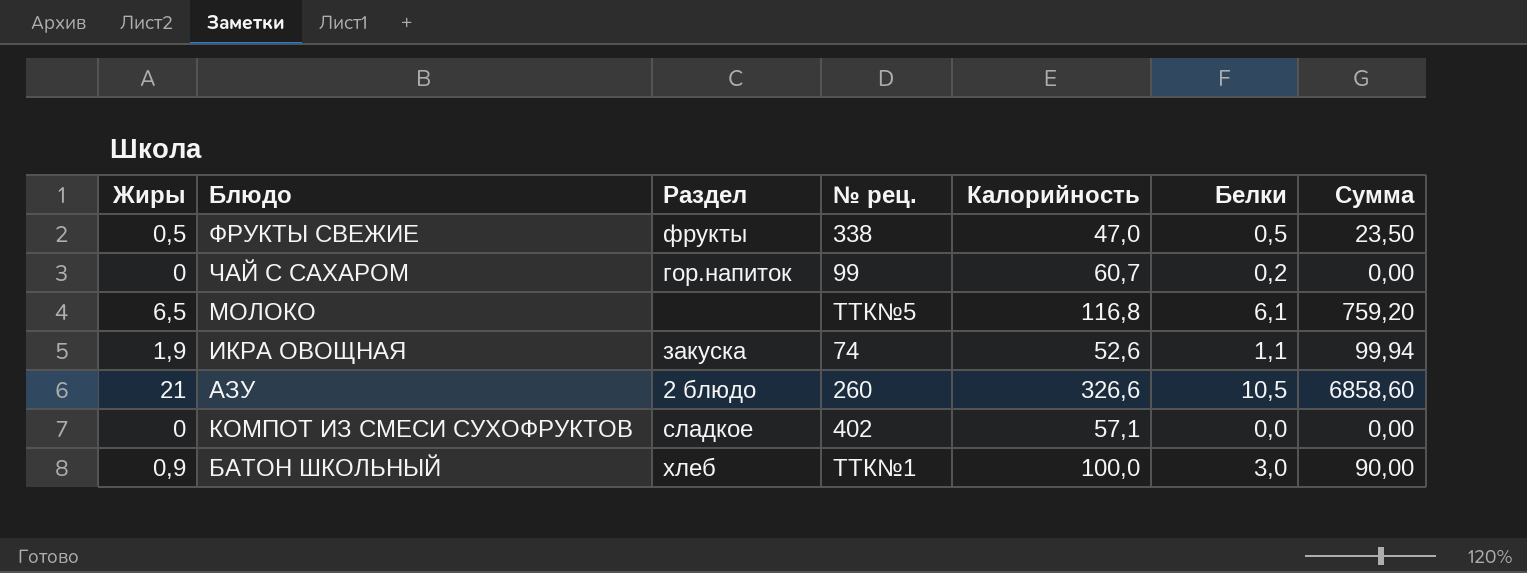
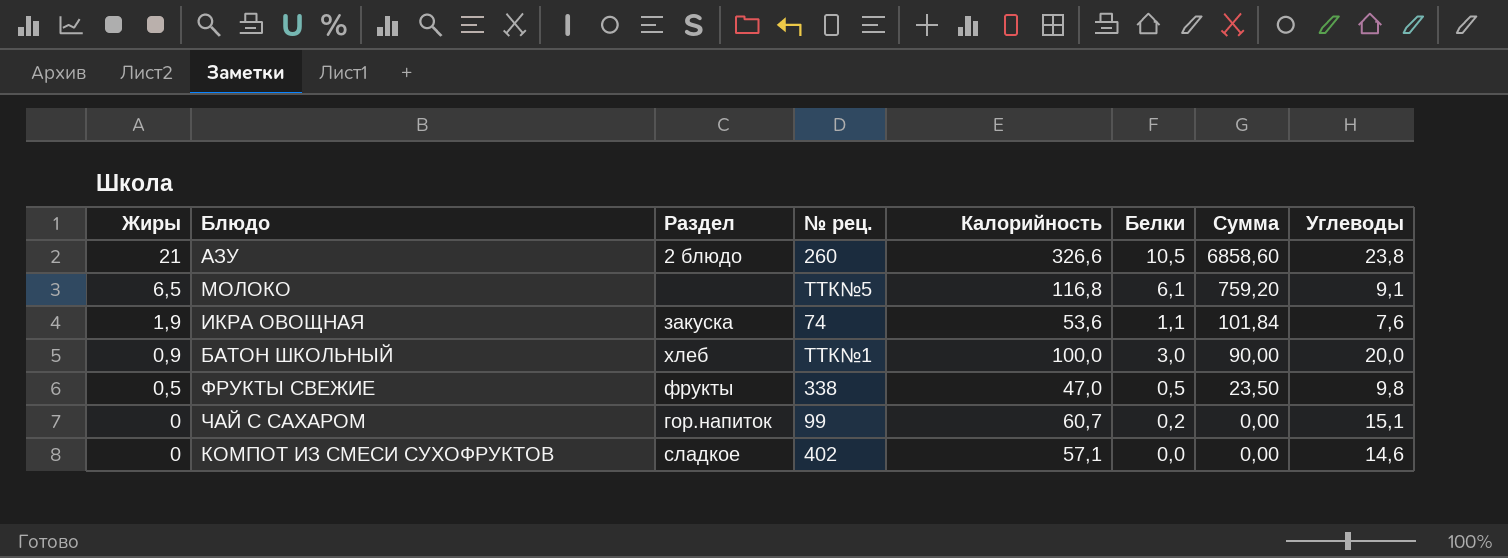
row order: none -> Жиры descending
column Углеводы | position: none -> 8
ИКРА ОВОЩНАЯ | Калорийность: 52,6 -> 53,6
ИКРА ОВОЩНАЯ | Сумма: 99,94 -> 101,84

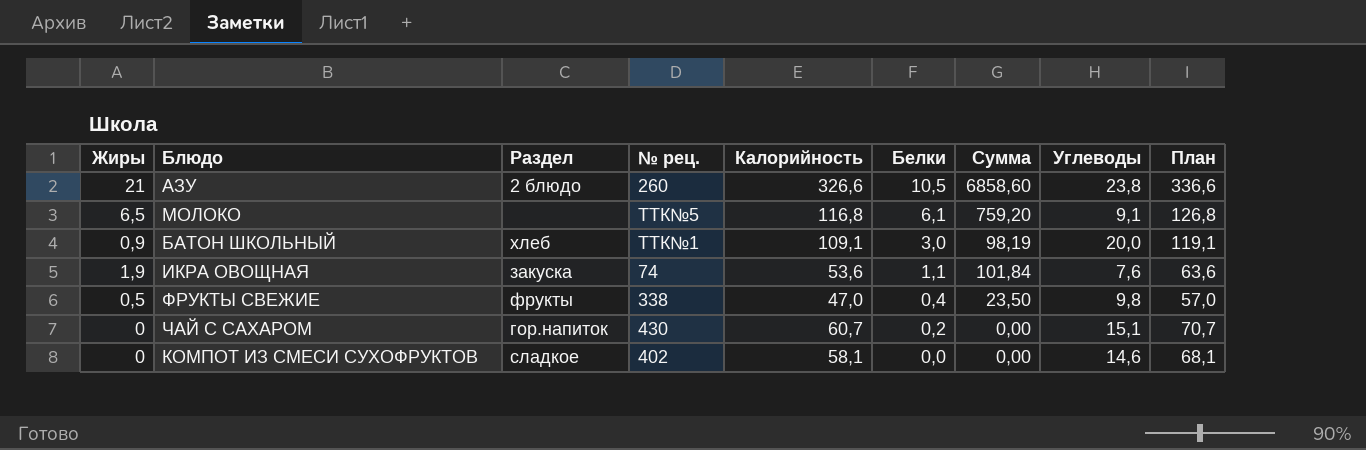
row order: Жиры descending -> Белки descending
column План | formula: none -> [Калорийность] + 10
БАТОН ШКОЛЬНЫЙ | Калорийность: 100,0 -> 109,1
БАТОН ШКОЛЬНЫЙ | Сумма: 90,00 -> 98,19
ФРУКТЫ СВЕЖИЕ | Белки: 0,5 -> 0,4
ЧАЙ С САХАРОМ | № рец.: 99 -> 430
КОМПОТ ИЗ СМЕСИ СУХОФРУКТОВ | Калорийность: 57,1 -> 58,1

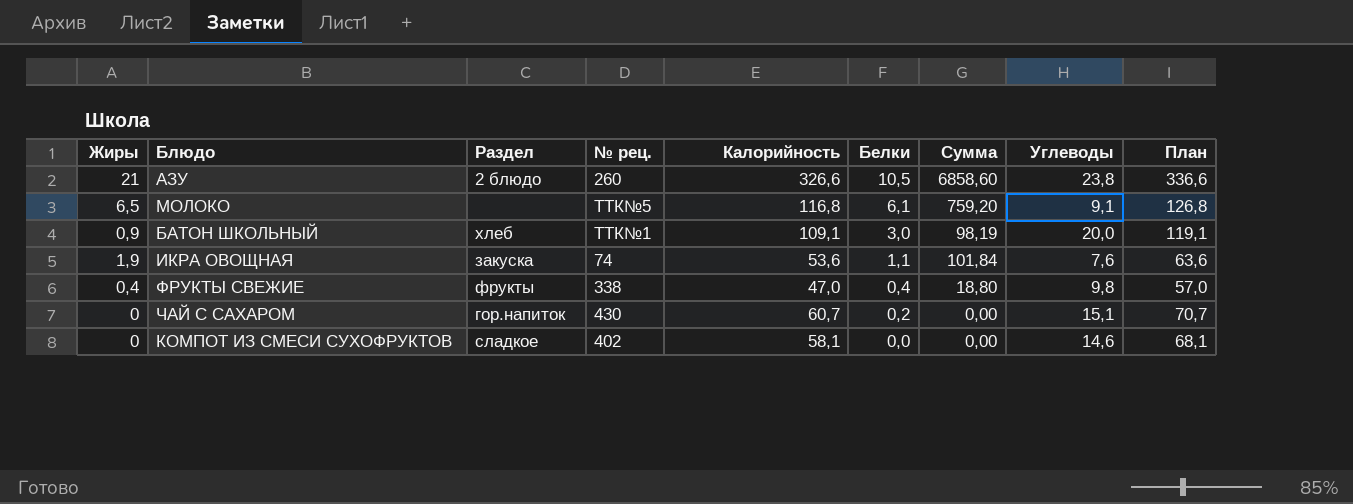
ФРУКТЫ СВЕЖИЕ | Жиры: 0,5 -> 0,4
ФРУКТЫ СВЕЖИЕ | Сумма: 23,50 -> 18,80

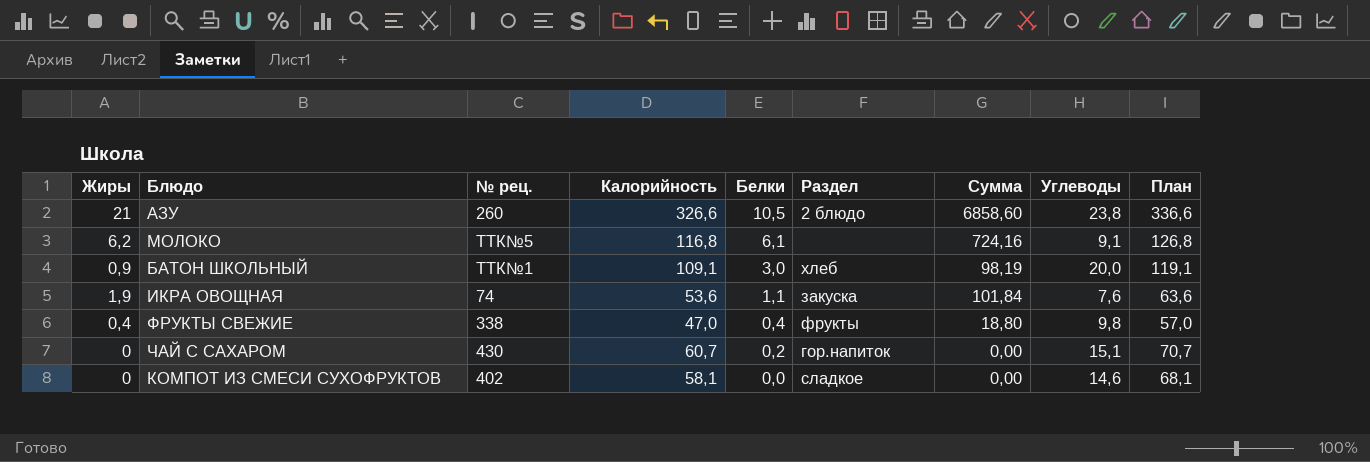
column Раздел | position: 3 -> 6
МОЛОКО | Жиры: 6,5 -> 6,2
МОЛОКО | Сумма: 759,20 -> 724,16

